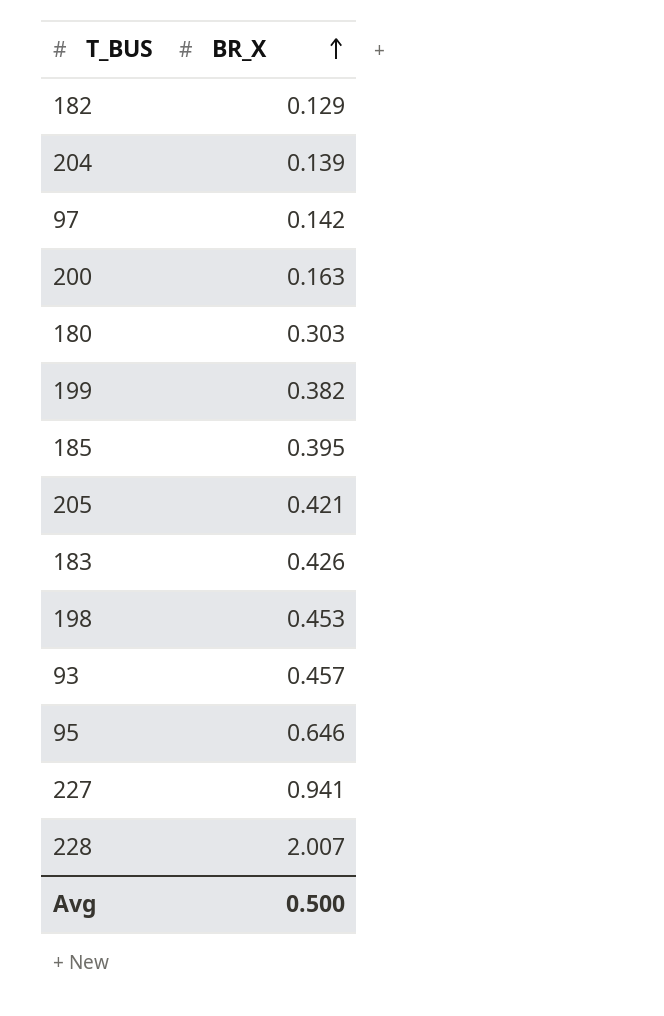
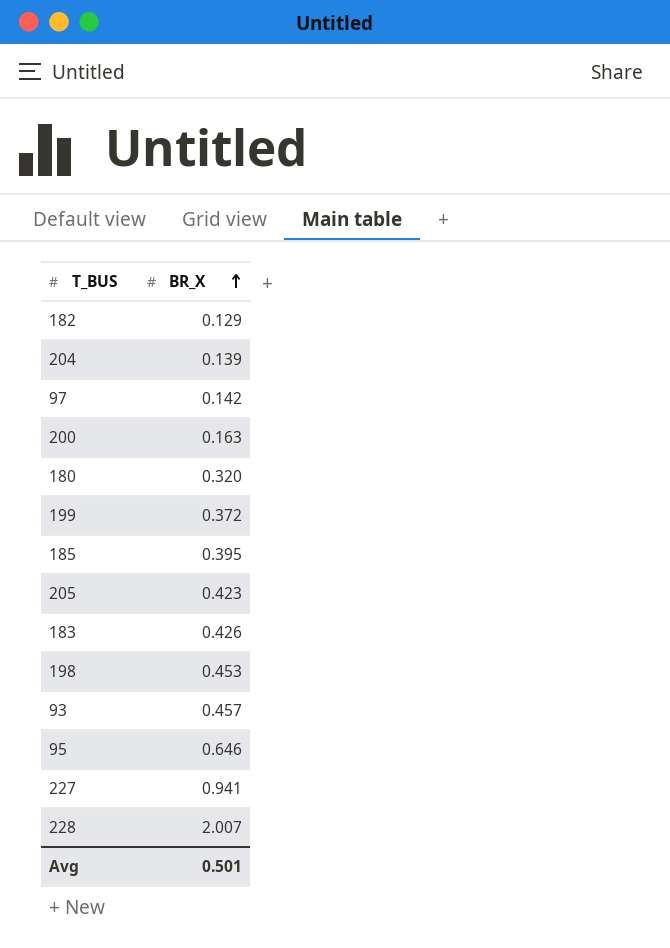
180 | BR_X: 0.303 -> 0.320
199 | BR_X: 0.382 -> 0.372
205 | BR_X: 0.421 -> 0.423
Avg | BR_X: 0.500 -> 0.501

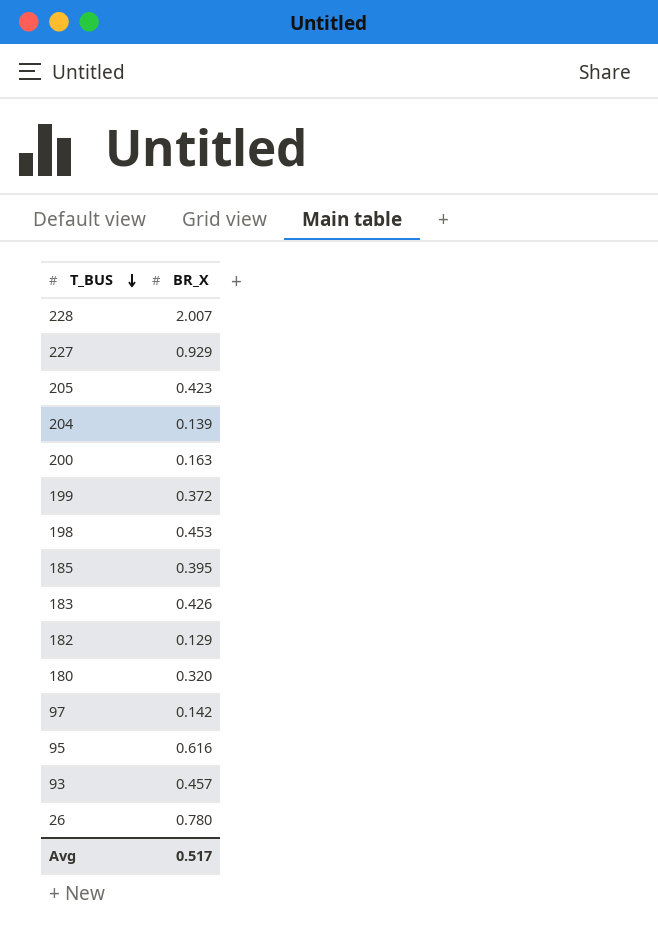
row order: BR_X ascending -> T_BUS descending
227 | BR_X: 0.941 -> 0.929
95 | BR_X: 0.646 -> 0.616
row 26: none -> 0.780
Avg | BR_X: 0.501 -> 0.517

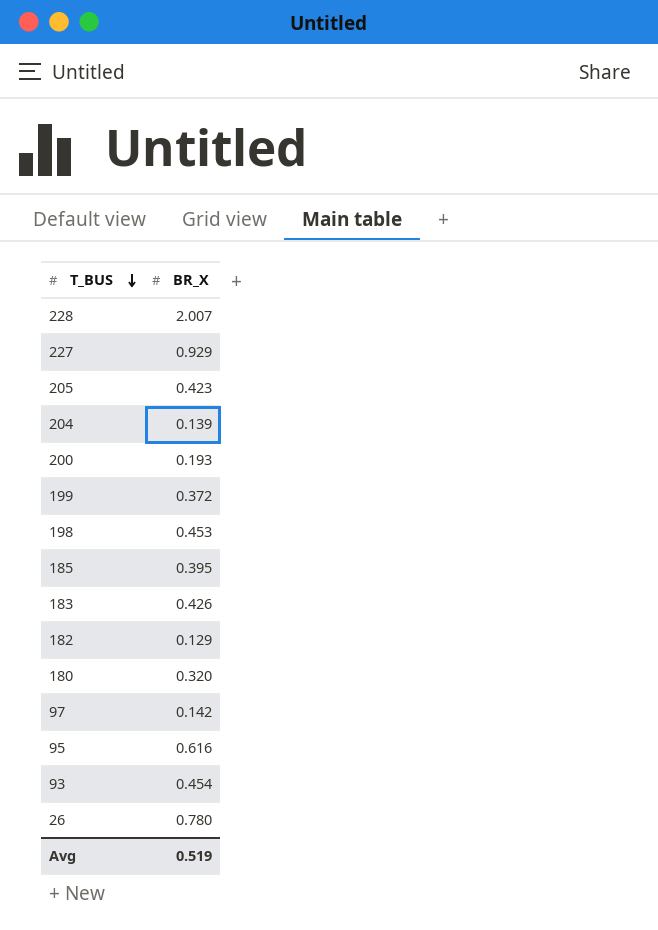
200 | BR_X: 0.163 -> 0.193
93 | BR_X: 0.457 -> 0.454
Avg | BR_X: 0.517 -> 0.519

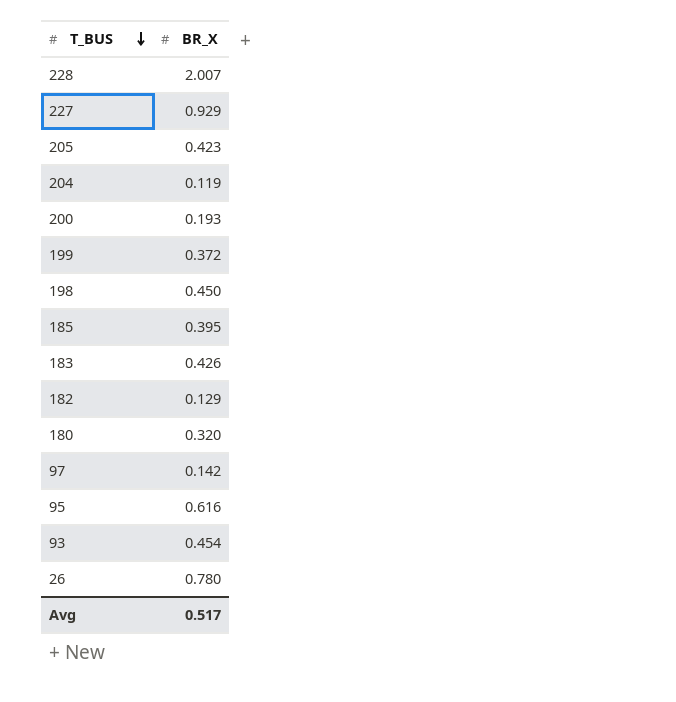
204 | BR_X: 0.139 -> 0.119
198 | BR_X: 0.453 -> 0.450
Avg | BR_X: 0.519 -> 0.517

